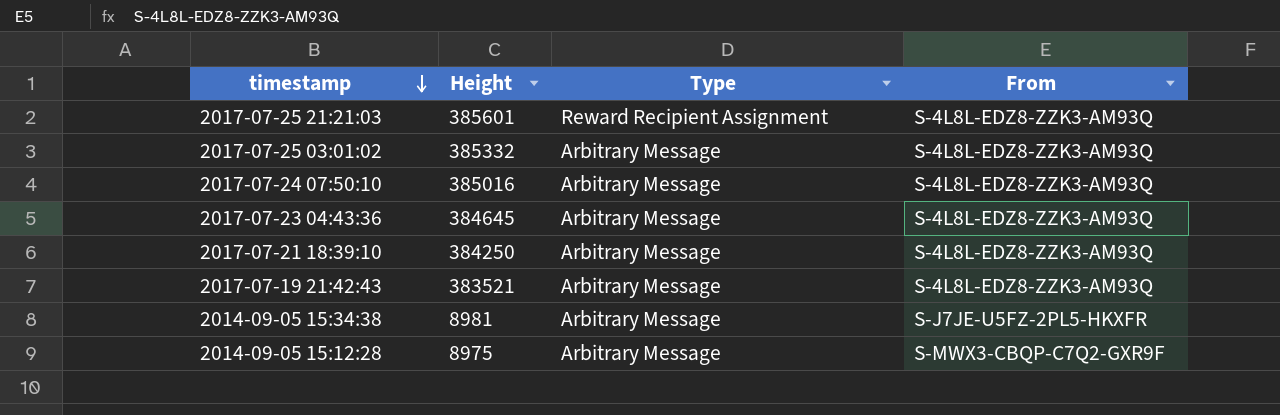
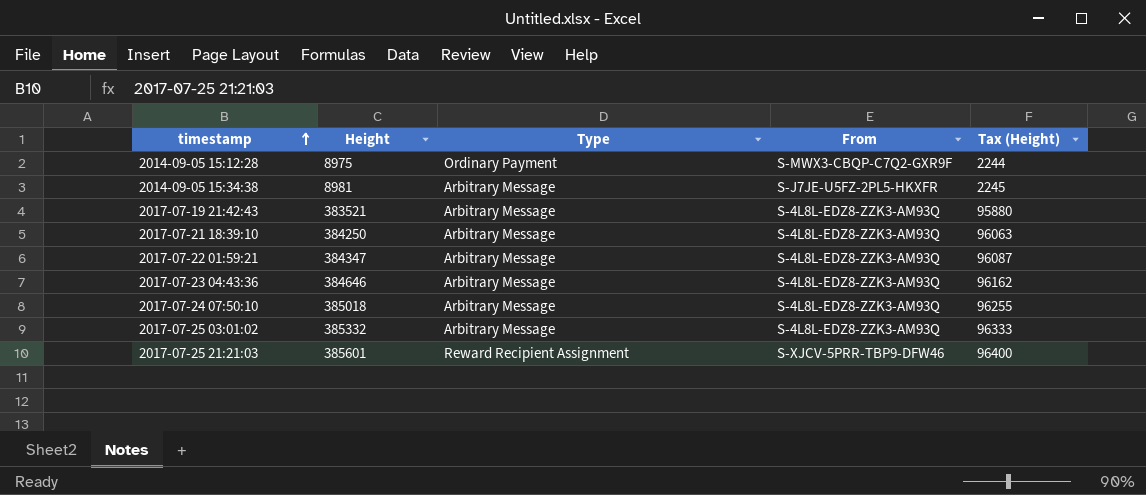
row order: timestamp descending -> timestamp ascending
column Tax (Height) | formula: none -> [Height] * 0.25
2014-09-05 15:12:28 | Type: Arbitrary Message -> Ordinary Payment
row 2017-07-22 01:59:21: none -> 384347 | Arbitrary Message | S-4L8L-EDZ8-ZZK3-AM93Q | 96087
2017-07-23 04:43:36 | Height: 384645 -> 384646
2017-07-24 07:50:10 | Height: 385016 -> 385018
2017-07-25 21:21:03 | From: S-4L8L-EDZ8-ZZK3-AM93Q -> S-XJCV-5PRR-TBP9-DFW46

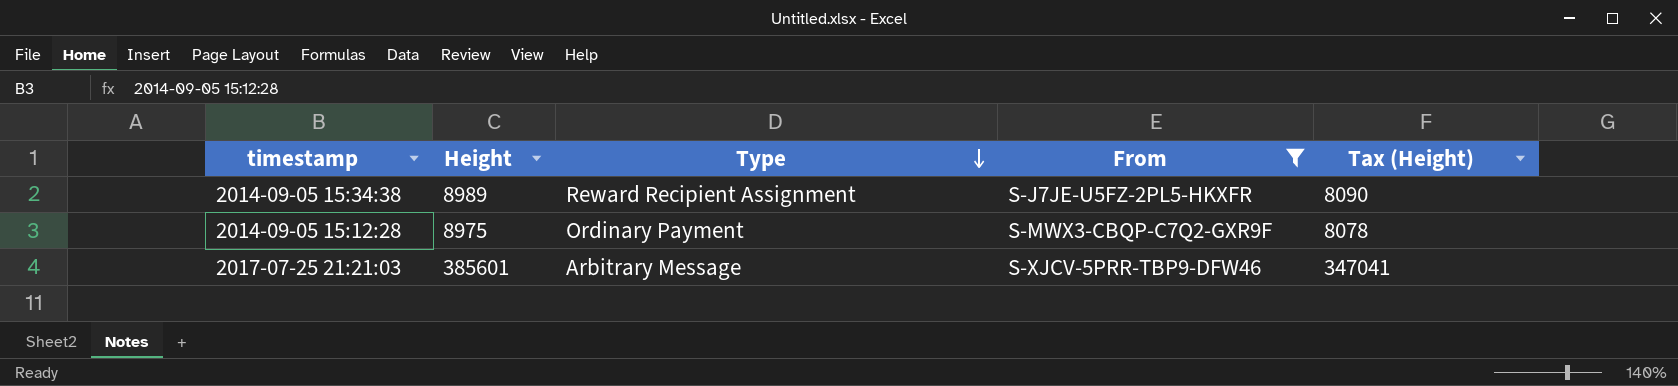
filter: none -> From != S-4L8L-EDZ8-ZZK3-AM93Q
row order: timestamp ascending -> Type descending
column Tax (Height) | formula: [Height] * 0.25 -> [Height] * 0.9
2014-09-05 15:34:38 | Height: 8981 -> 8989
2014-09-05 15:34:38 | Type: Arbitrary Message -> Reward Recipient Assignment
2017-07-25 21:21:03 | Type: Reward Recipient Assignment -> Arbitrary Message

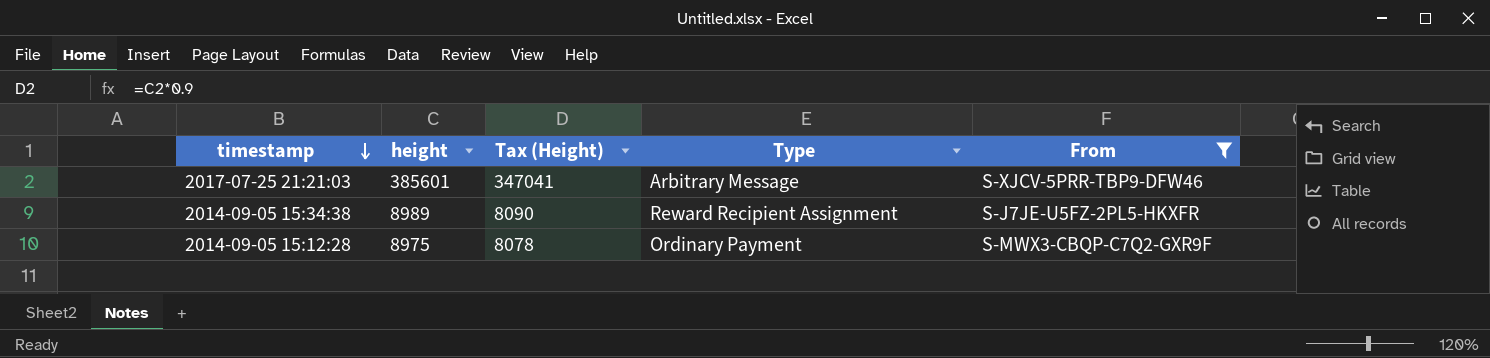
row order: Type descending -> timestamp descending
column name: Height -> height
column Tax (Height) | position: 5 -> 3

